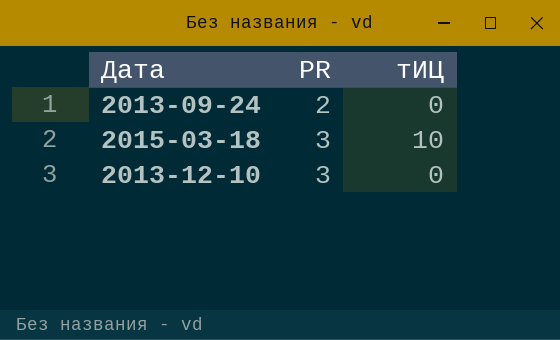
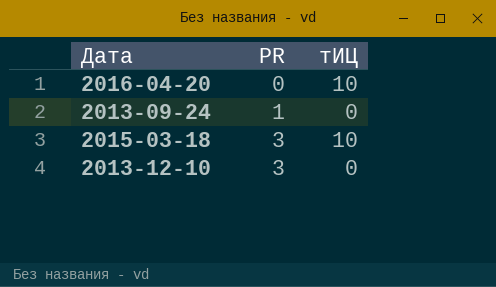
row 2016-04-20: none -> 0 | 10
2013-09-24 | PR: 2 -> 1

